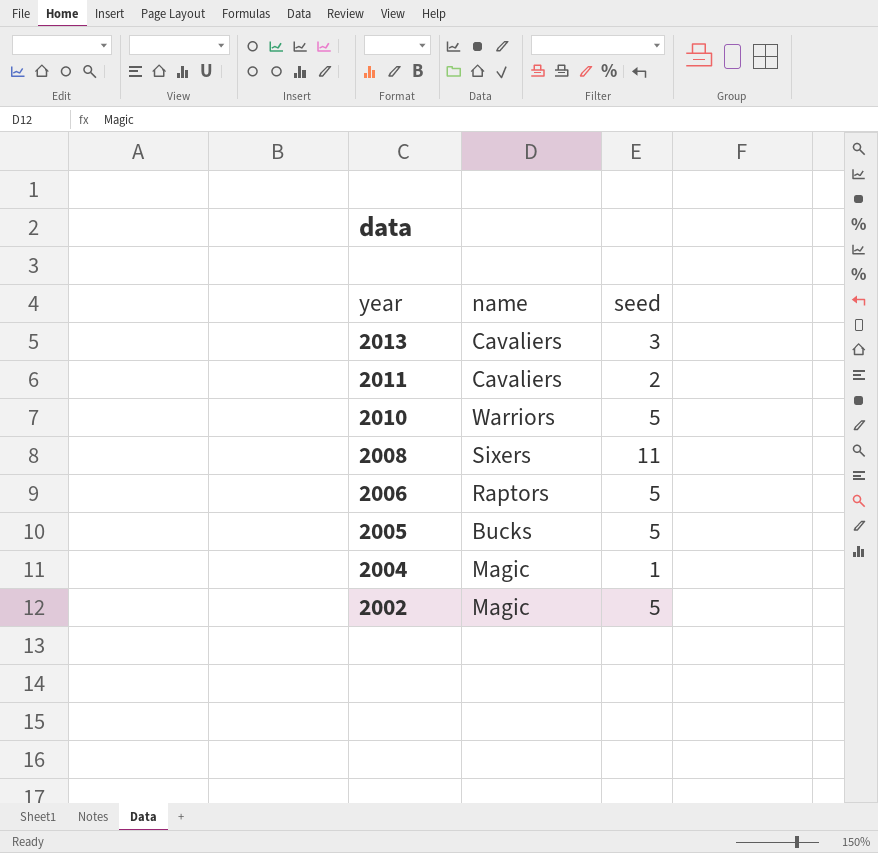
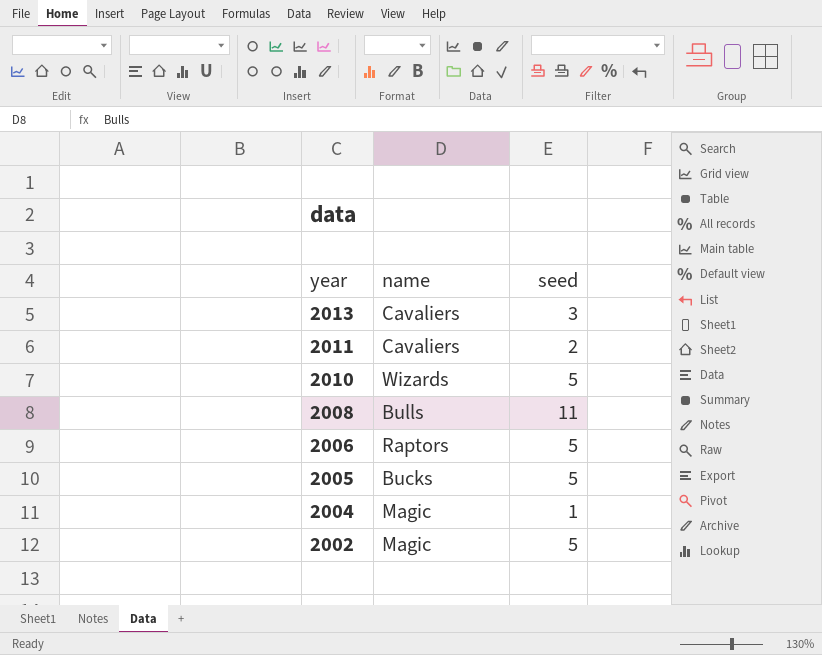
2010 | name: Warriors -> Wizards
2008 | name: Sixers -> Bulls

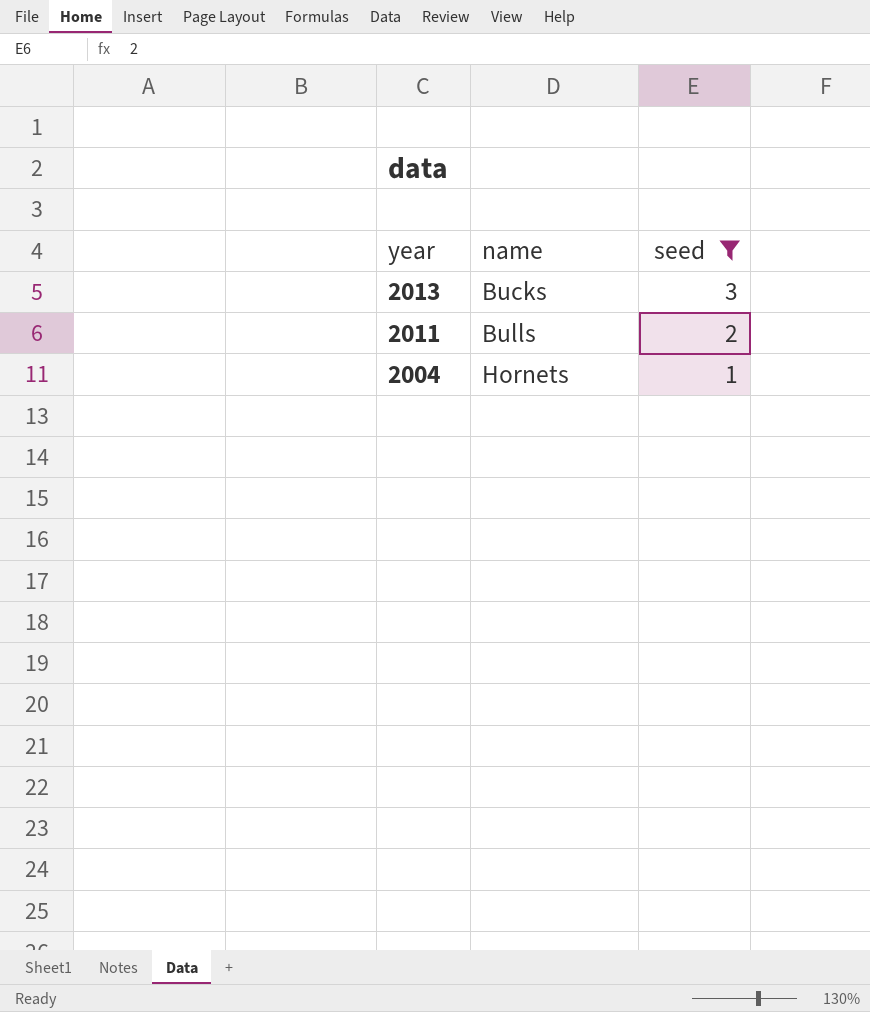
filter: none -> seed <= 3
2013 | name: Cavaliers -> Bucks
2011 | name: Cavaliers -> Bulls
2004 | name: Magic -> Hornets

